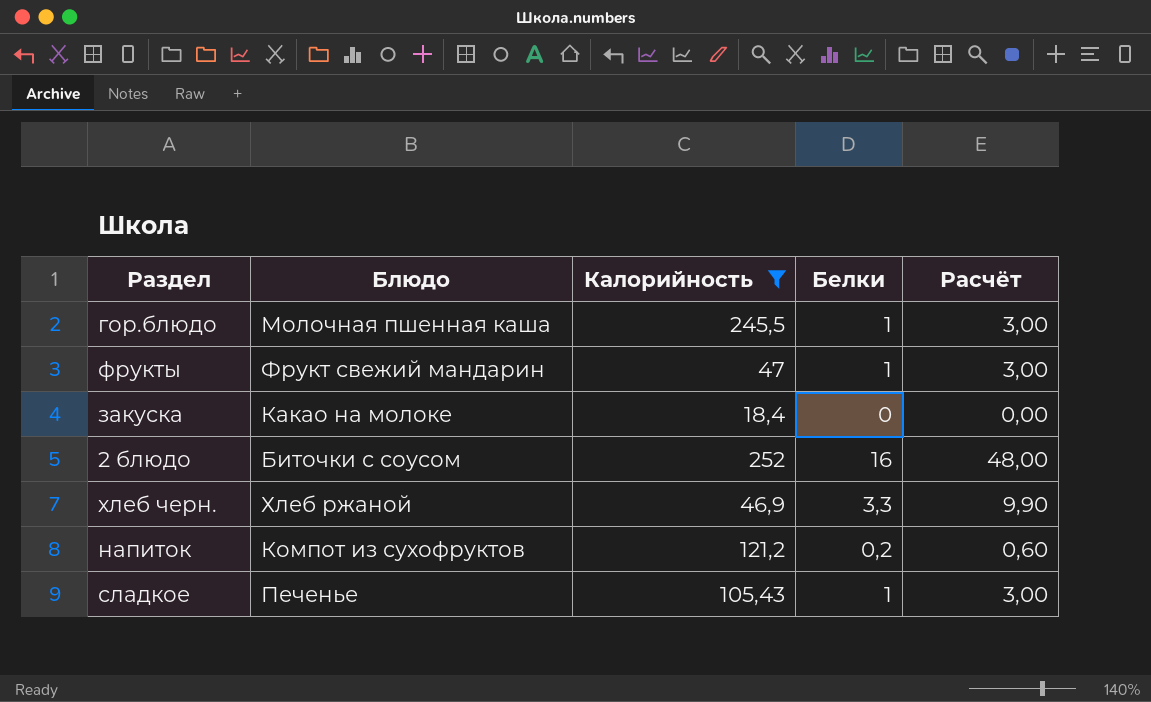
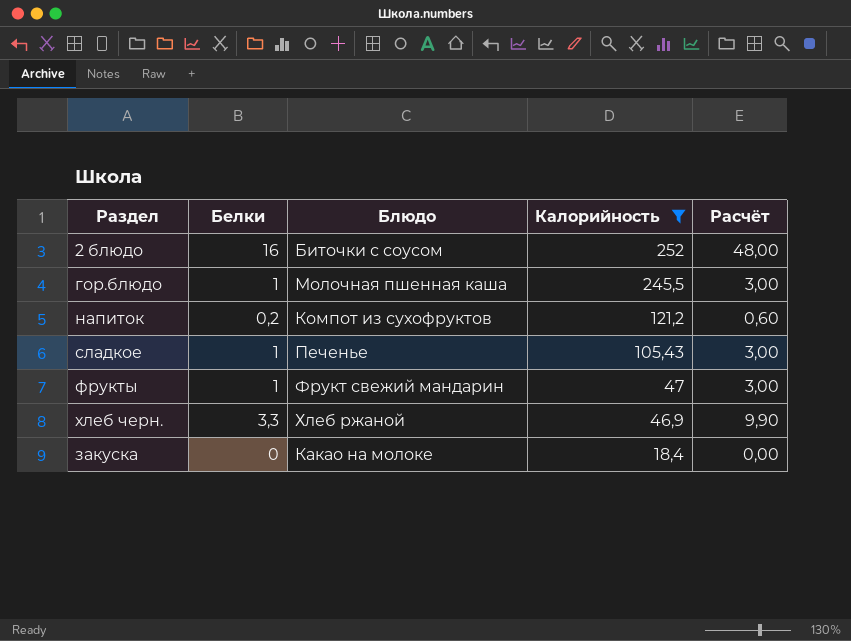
row order: none -> Калорийность descending
column Белки | position: 4 -> 2

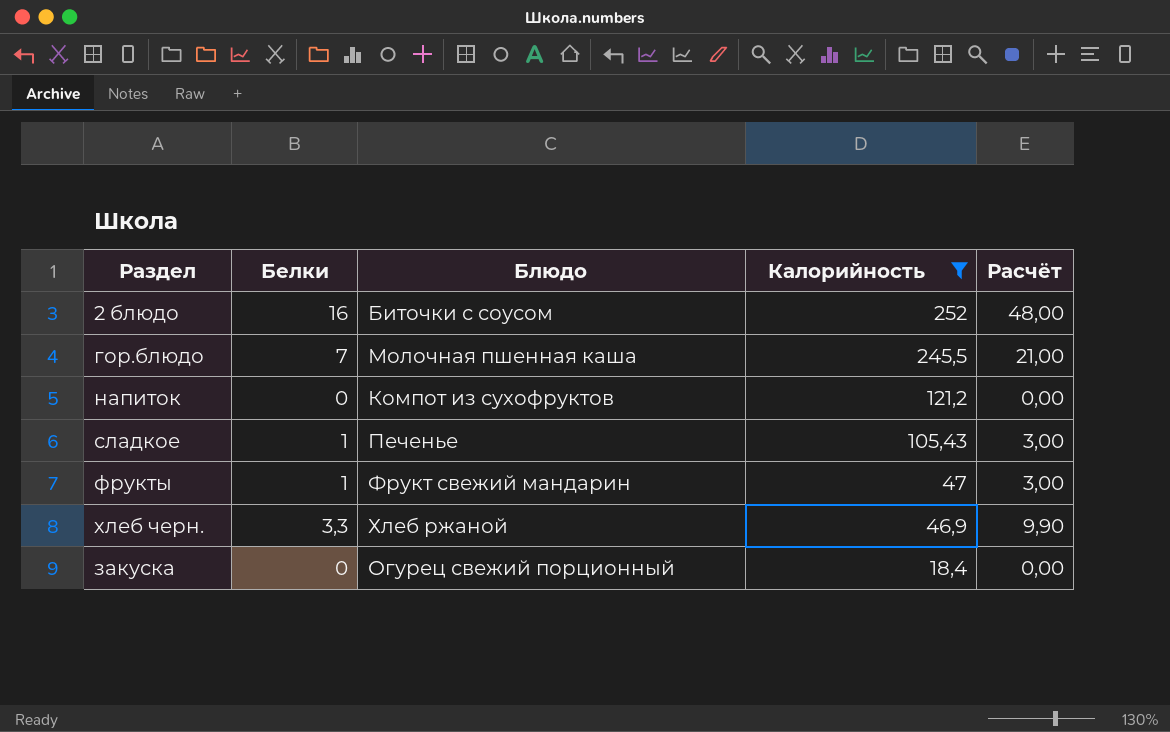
гор.блюдо | Белки: 1 -> 7
гор.блюдо | Расчёт: 3,00 -> 21,00
напиток | Белки: 0,2 -> 0
напиток | Расчёт: 0,60 -> 0,00
закуска | Блюдо: Какао на молоке -> Огурец свежий порционный

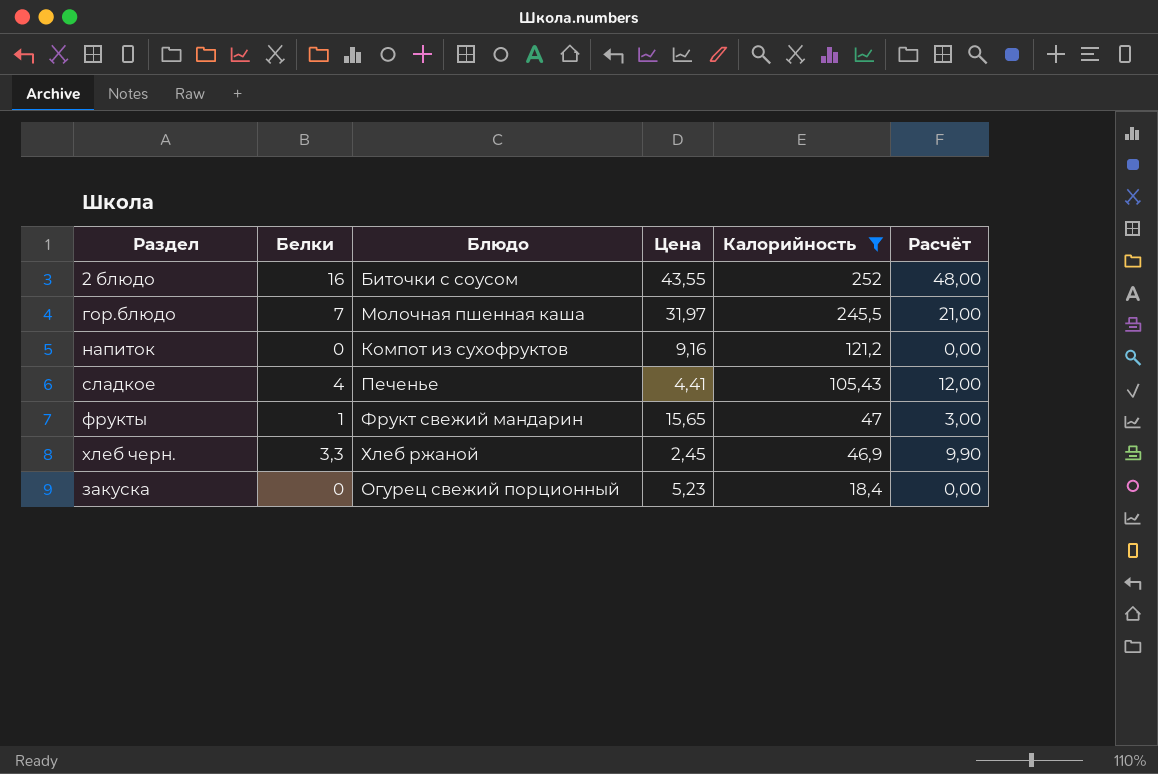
column Цена | position: none -> 4
сладкое | Белки: 1 -> 4
сладкое | Расчёт: 3,00 -> 12,00

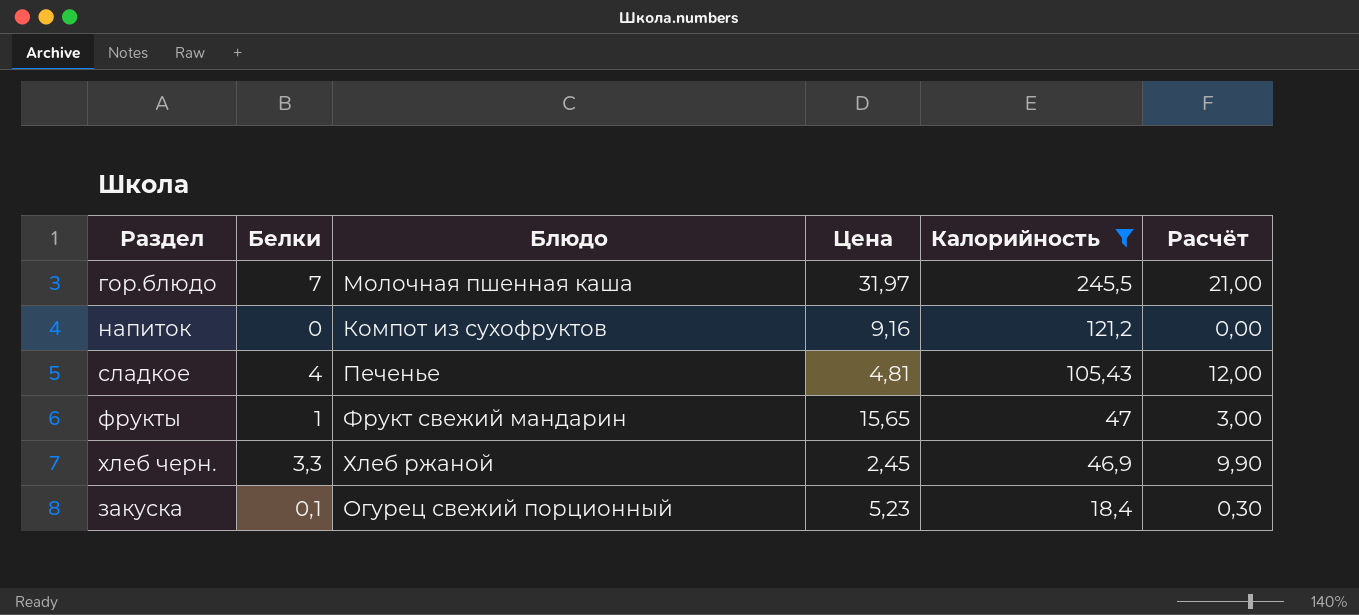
row 2 блюдо: 16 | Биточки с соусом | 43,55 | 252 | 48,00 -> none
сладкое | Цена: 4,41 -> 4,81
закуска | Белки: 0 -> 0,1
закуска | Расчёт: 0,00 -> 0,30

